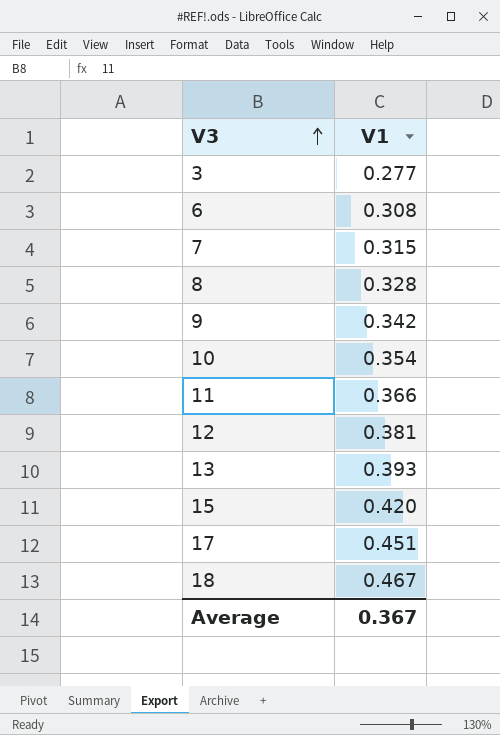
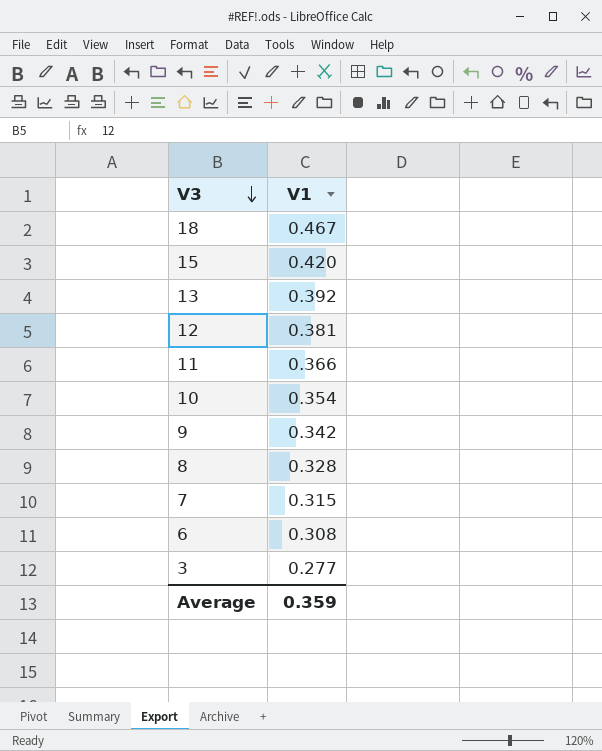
row order: V3 ascending -> V3 descending
row 17: 0.451 -> none
13 | V1: 0.393 -> 0.392
Average | V1: 0.367 -> 0.359

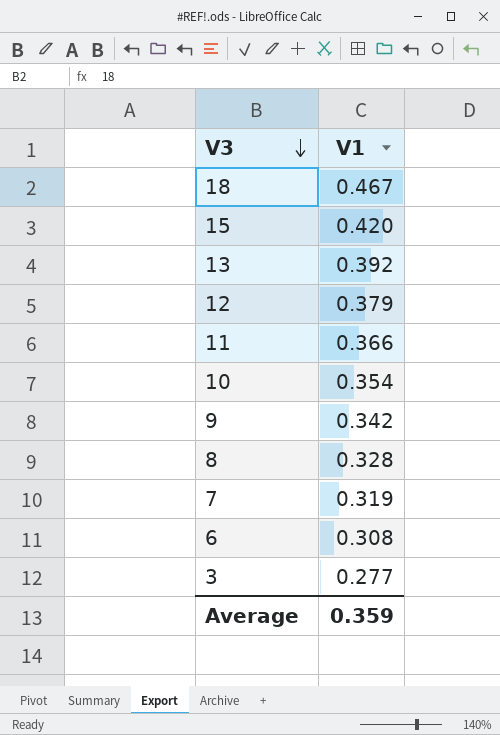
12 | V1: 0.381 -> 0.379
7 | V1: 0.315 -> 0.319

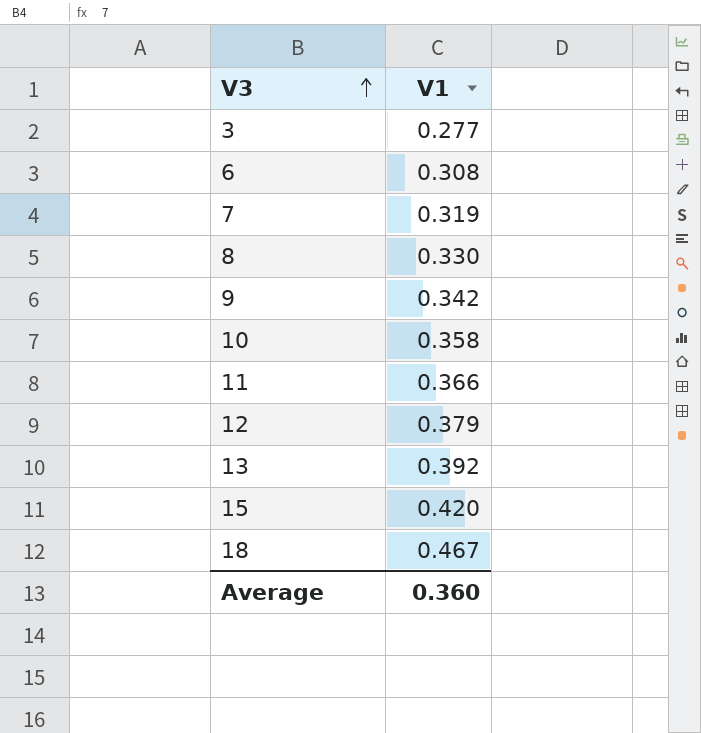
row order: V3 descending -> V3 ascending
8 | V1: 0.328 -> 0.330
10 | V1: 0.354 -> 0.358
Average | V1: 0.359 -> 0.360

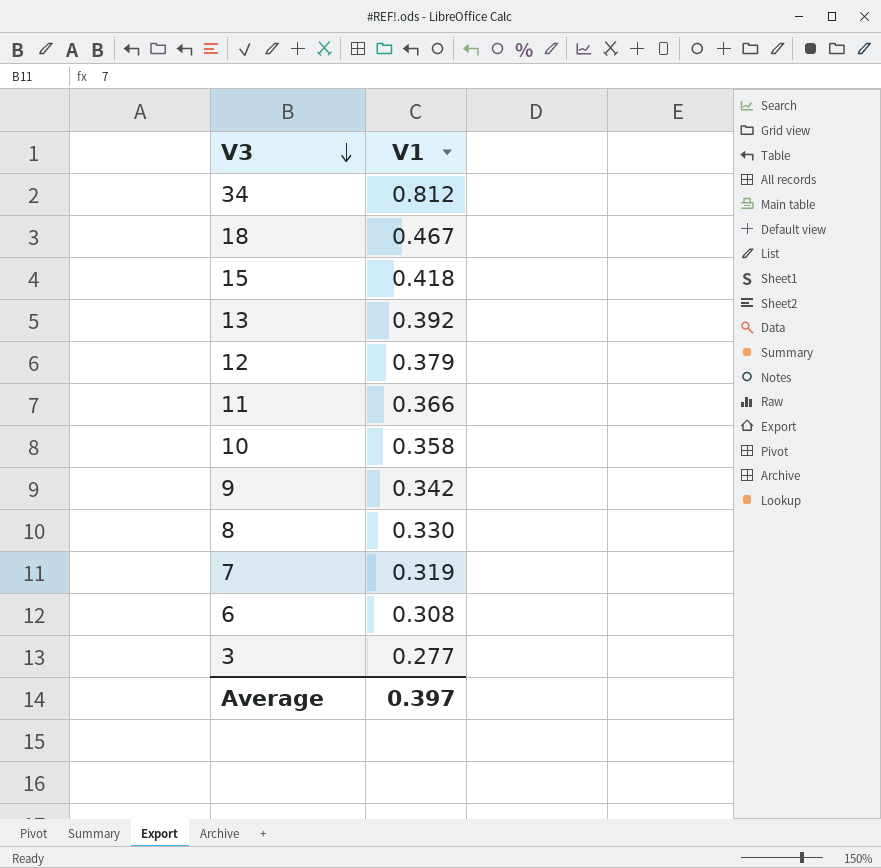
row order: V3 ascending -> V3 descending
row 34: none -> 0.812
15 | V1: 0.420 -> 0.418
Average | V1: 0.360 -> 0.397

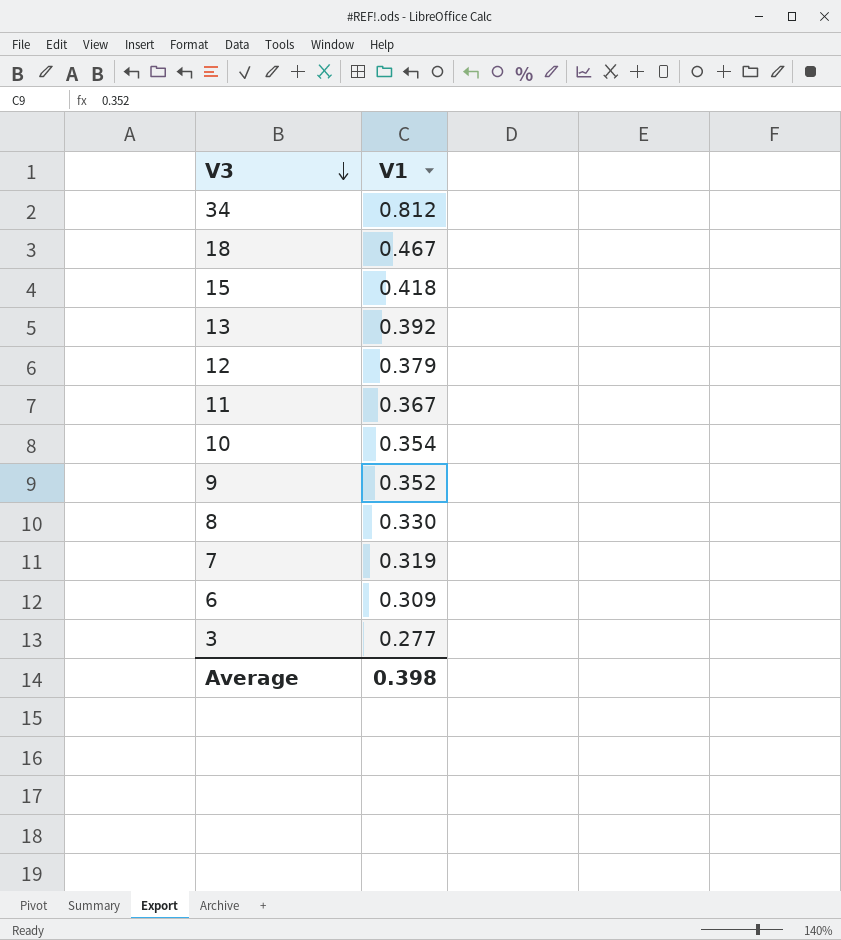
11 | V1: 0.366 -> 0.367
10 | V1: 0.358 -> 0.354
9 | V1: 0.342 -> 0.352
6 | V1: 0.308 -> 0.309
Average | V1: 0.397 -> 0.398

